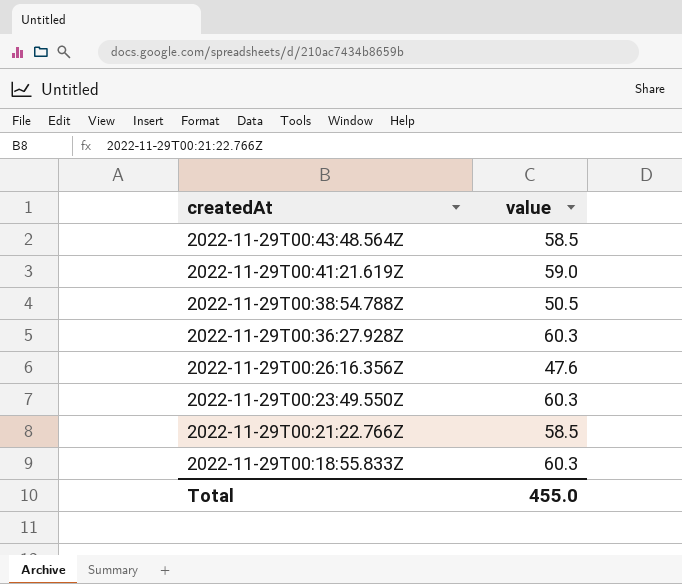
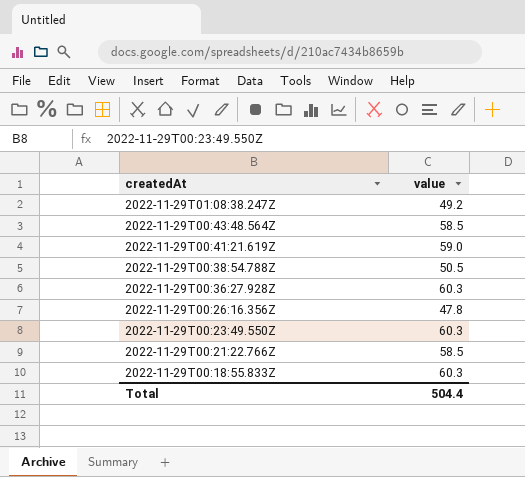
row 2022-11-29T01:08:38.247Z: none -> 49.2
2022-11-29T00:26:16.356Z | value: 47.6 -> 47.8
Total | value: 455.0 -> 504.4

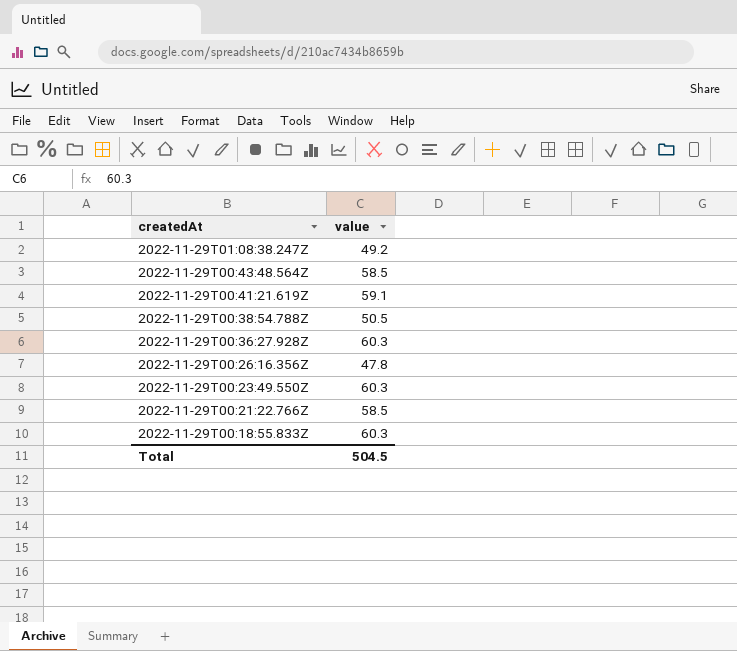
2022-11-29T00:41:21.619Z | value: 59.0 -> 59.1
Total | value: 504.4 -> 504.5

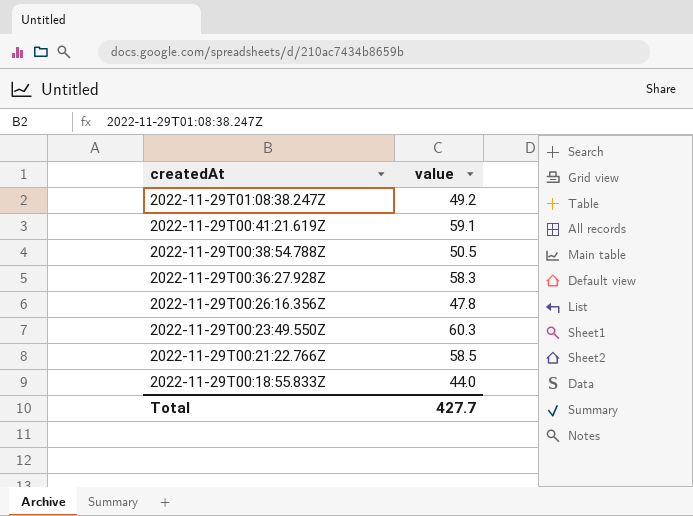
row 2022-11-29T00:43:48.564Z: 58.5 -> none
2022-11-29T00:36:27.928Z | value: 60.3 -> 58.3
2022-11-29T00:18:55.833Z | value: 60.3 -> 44.0
Total | value: 504.5 -> 427.7

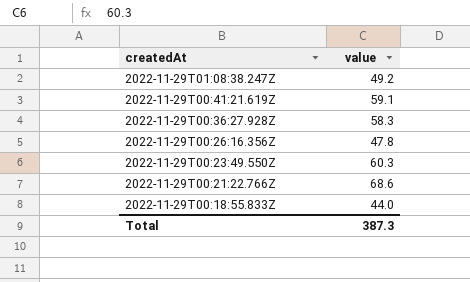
row 2022-11-29T00:38:54.788Z: 50.5 -> none
2022-11-29T00:21:22.766Z | value: 58.5 -> 68.6
Total | value: 427.7 -> 387.3

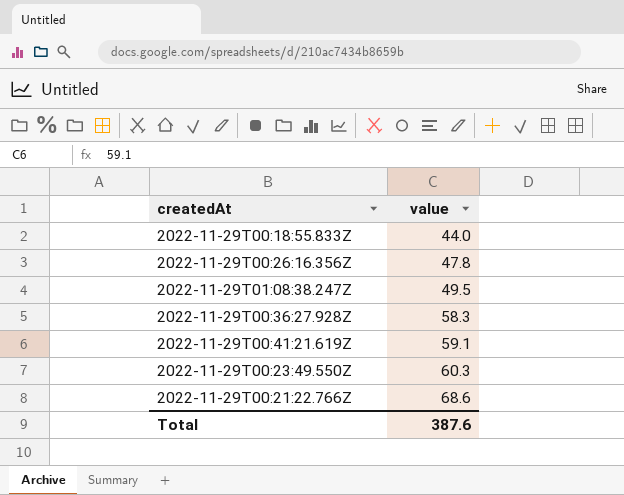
row order: createdAt descending -> value ascending
2022-11-29T01:08:38.247Z | value: 49.2 -> 49.5
Total | value: 387.3 -> 387.6

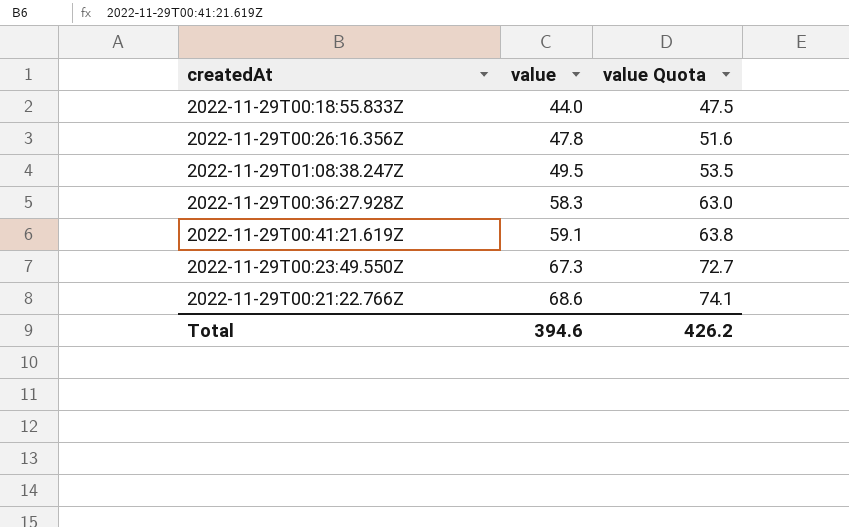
column value Quota | formula: none -> [value] * 1.08
2022-11-29T00:23:49.550Z | value: 60.3 -> 67.3
Total | value: 387.6 -> 394.6

